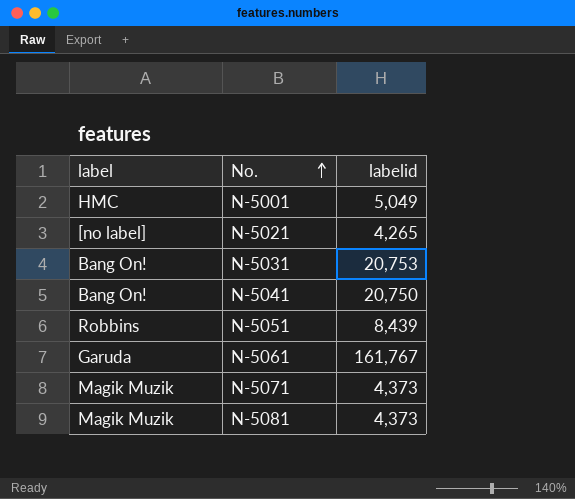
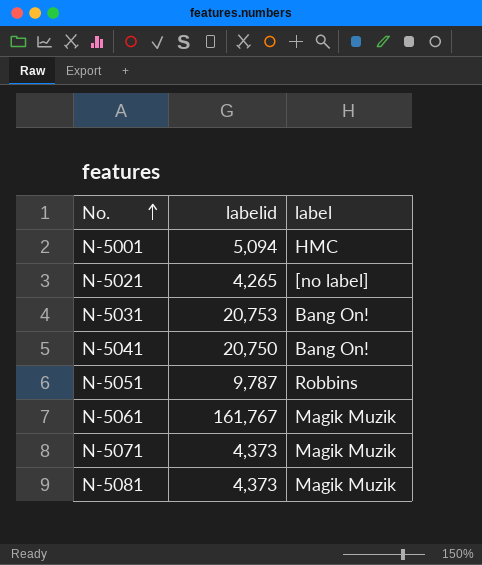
column label | position: 1 -> 3
N-5001 | labelid: 5,049 -> 5,094
N-5051 | labelid: 8,439 -> 9,787
N-5061 | label: Garuda -> Magik Muzik

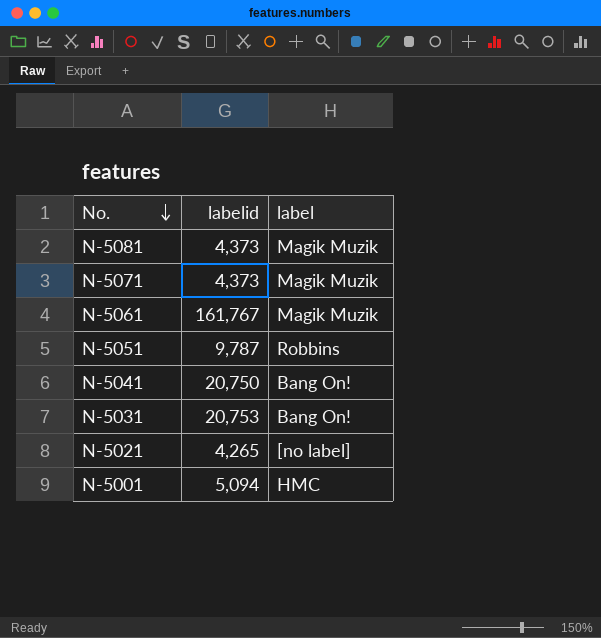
row order: No. ascending -> No. descending

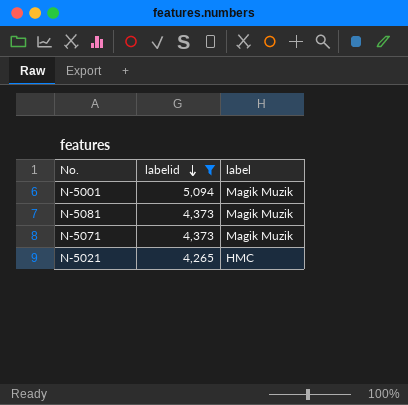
filter: none -> labelid <= 5,094
row order: No. descending -> labelid descending
N-5001 | label: HMC -> Magik Muzik
N-5021 | label: [no label] -> HMC

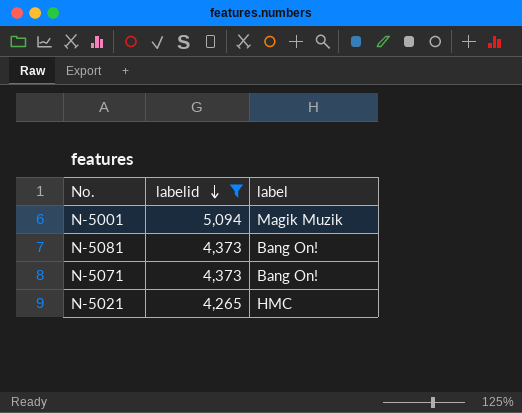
N-5081 | label: Magik Muzik -> Bang On!
N-5071 | label: Magik Muzik -> Bang On!

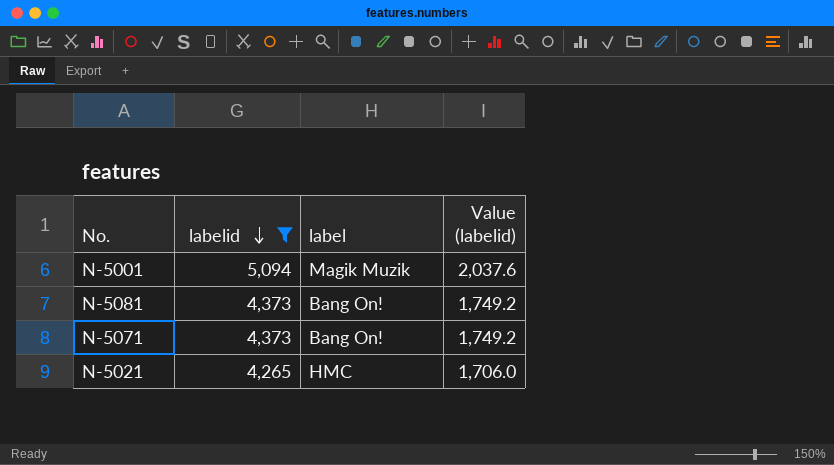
column Value (labelid) | formula: none -> [labelid] * 0.4

